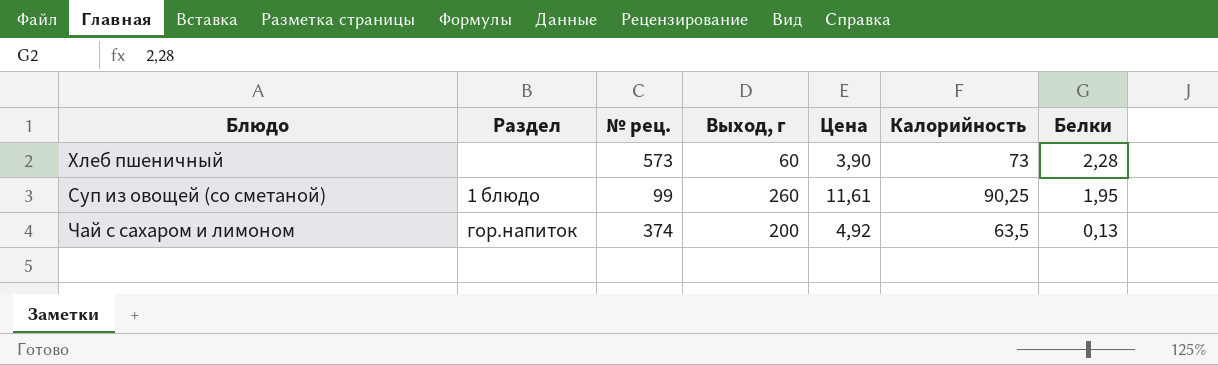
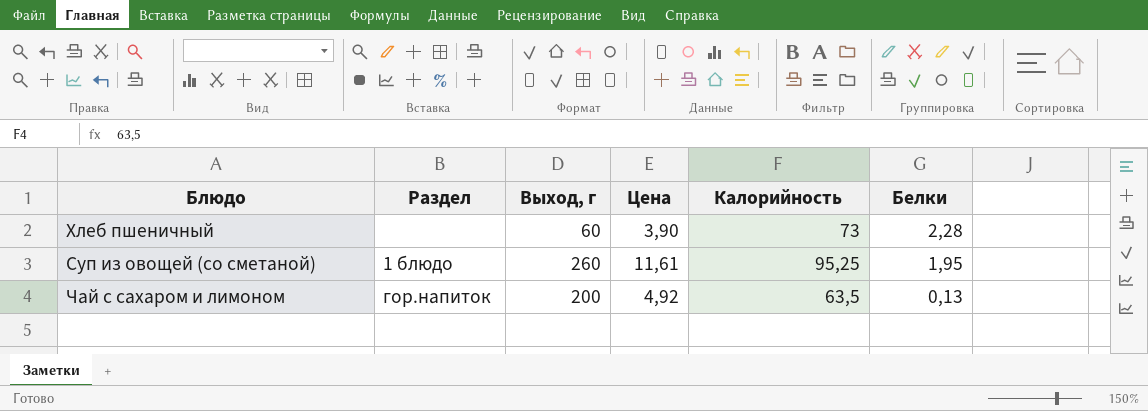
column № рец. | position: 3 -> none
Суп из овощей (со сметаной) | Калорийность: 90,25 -> 95,25

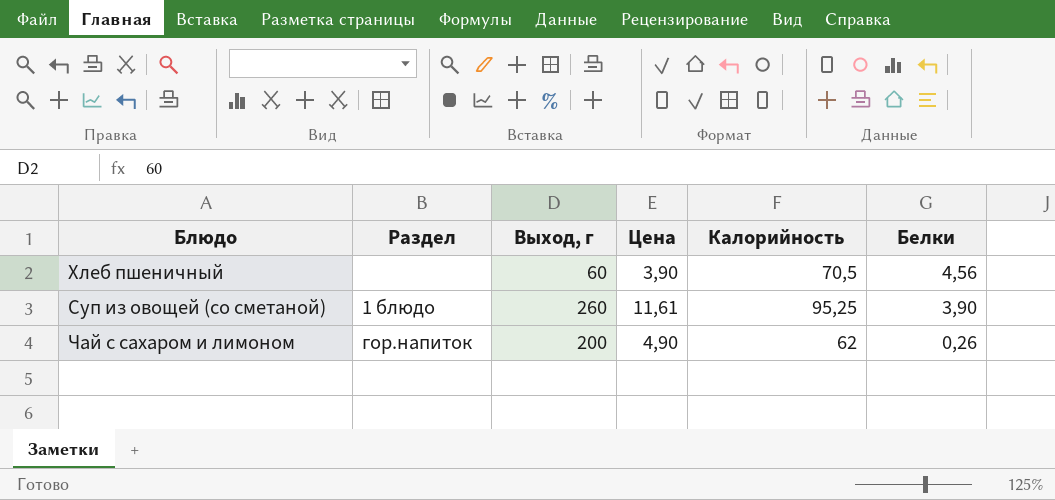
Хлеб пшеничный | Калорийность: 73 -> 70,5
Хлеб пшеничный | Белки: 2,28 -> 4,56
Суп из овощей (со сметаной) | Белки: 1,95 -> 3,90
Чай с сахаром и лимоном | Цена: 4,92 -> 4,90
Чай с сахаром и лимоном | Калорийность: 63,5 -> 62
Чай с сахаром и лимоном | Белки: 0,13 -> 0,26

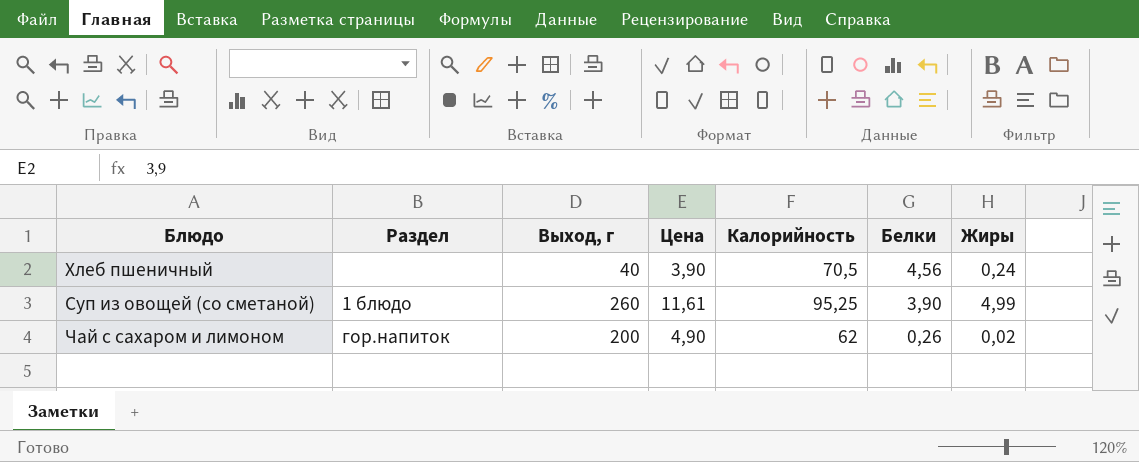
column Жиры | position: none -> 7
Хлеб пшеничный | Выход, г: 60 -> 40

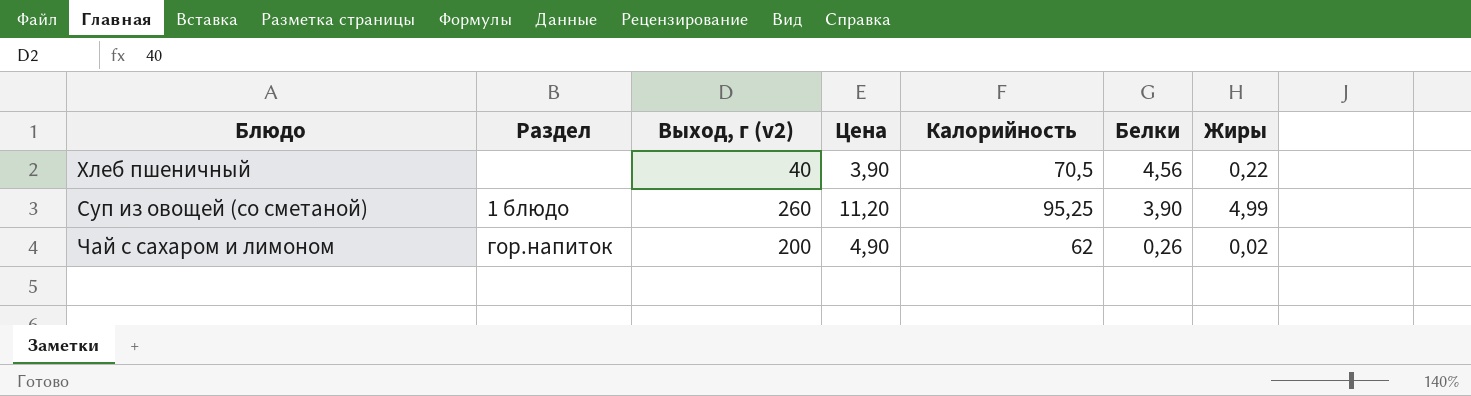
column name: Выход, г -> Выход, г (v2)
Хлеб пшеничный | Жиры: 0,24 -> 0,22
Суп из овощей (со сметаной) | Цена: 11,61 -> 11,20

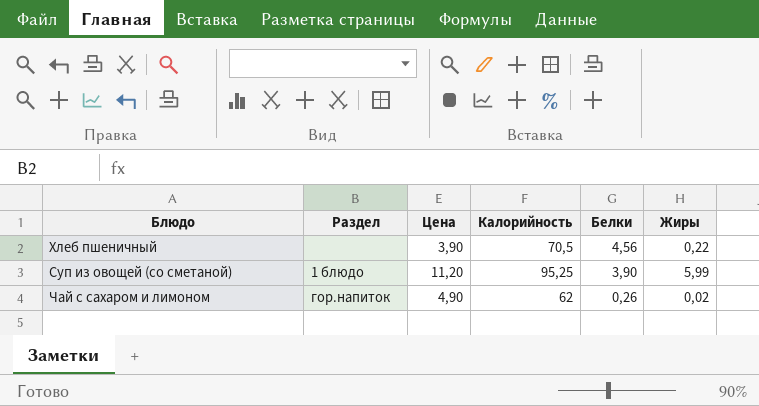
column Выход, г (v2) | position: 3 -> none
Суп из овощей (со сметаной) | Жиры: 4,99 -> 5,99

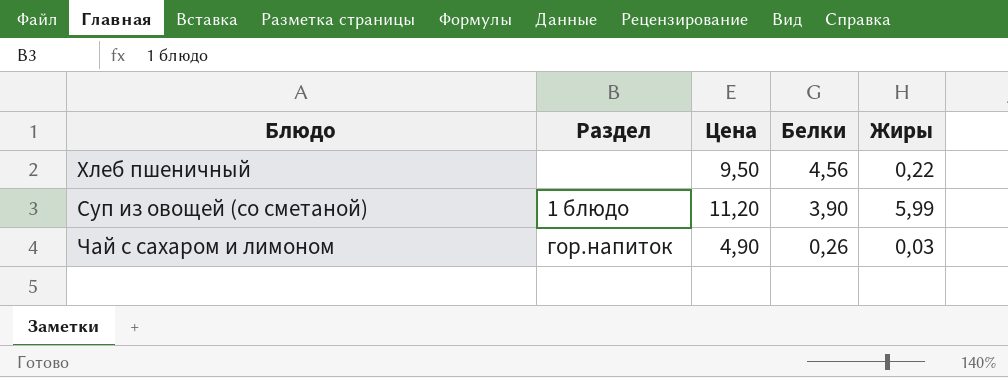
column Калорийность | position: 4 -> none
Хлеб пшеничный | Цена: 3,90 -> 9,50
Чай с сахаром и лимоном | Жиры: 0,02 -> 0,03

